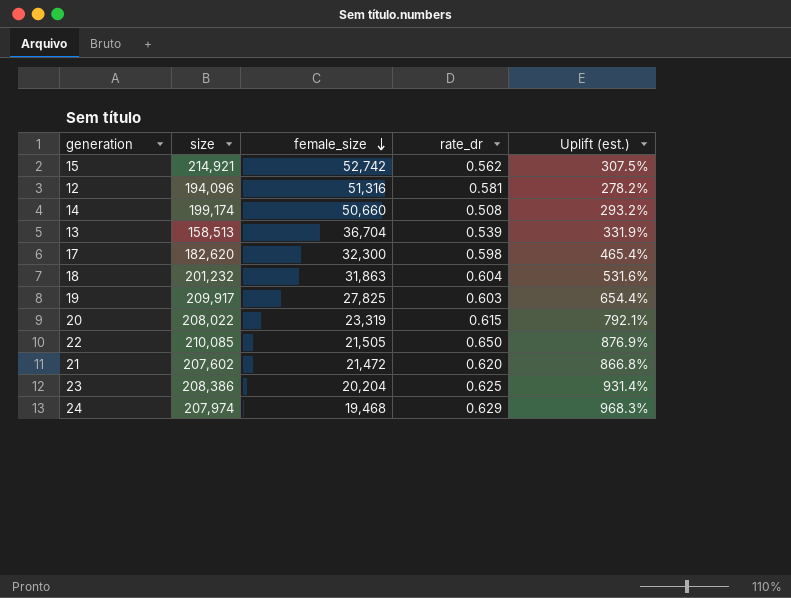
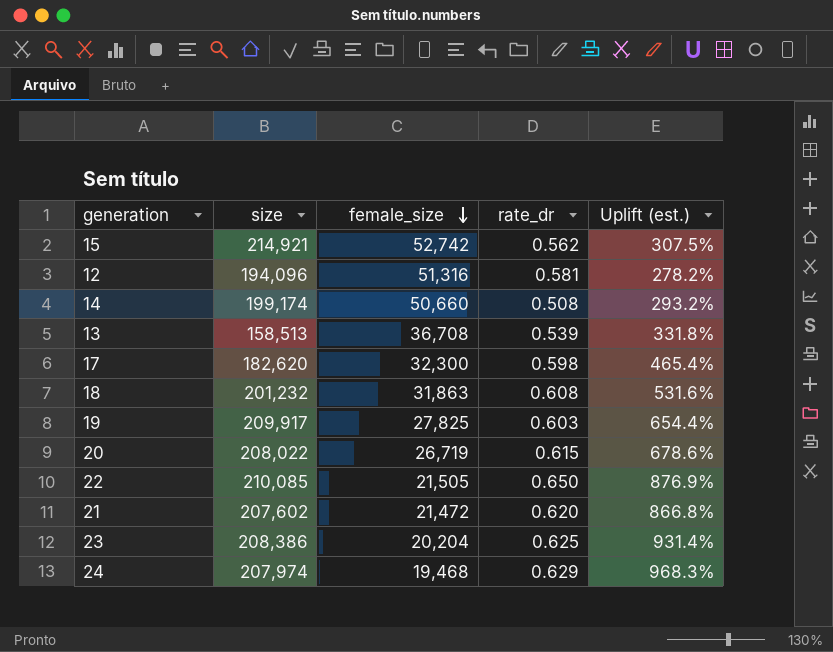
13 | female_size: 36,704 -> 36,708
13 | Uplift (est.): 331.9% -> 331.8%
18 | rate_dr: 0.604 -> 0.608
20 | female_size: 23,319 -> 26,719
20 | Uplift (est.): 792.1% -> 678.6%

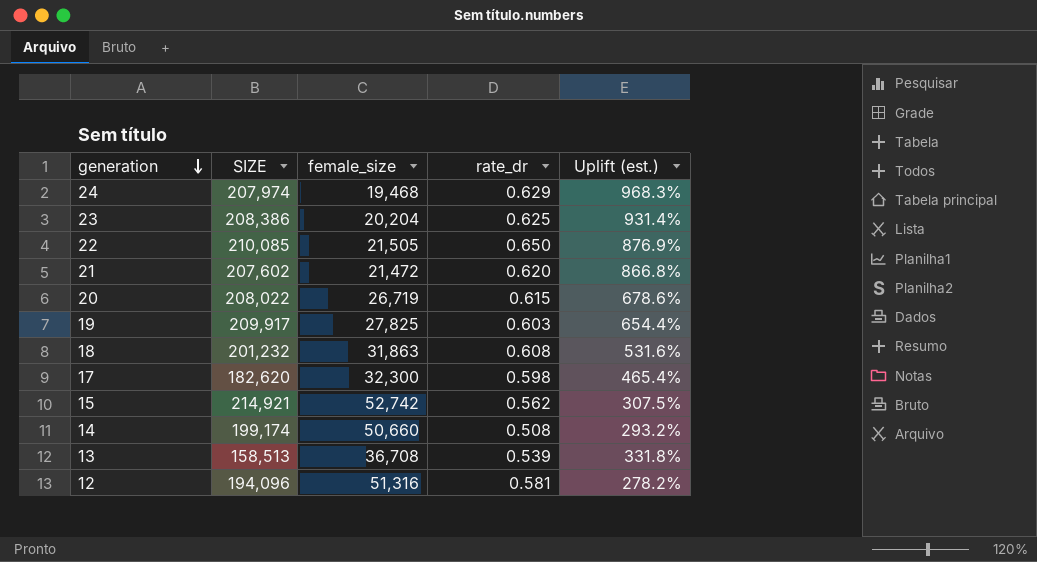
row order: female_size descending -> generation descending
column name: size -> SIZE

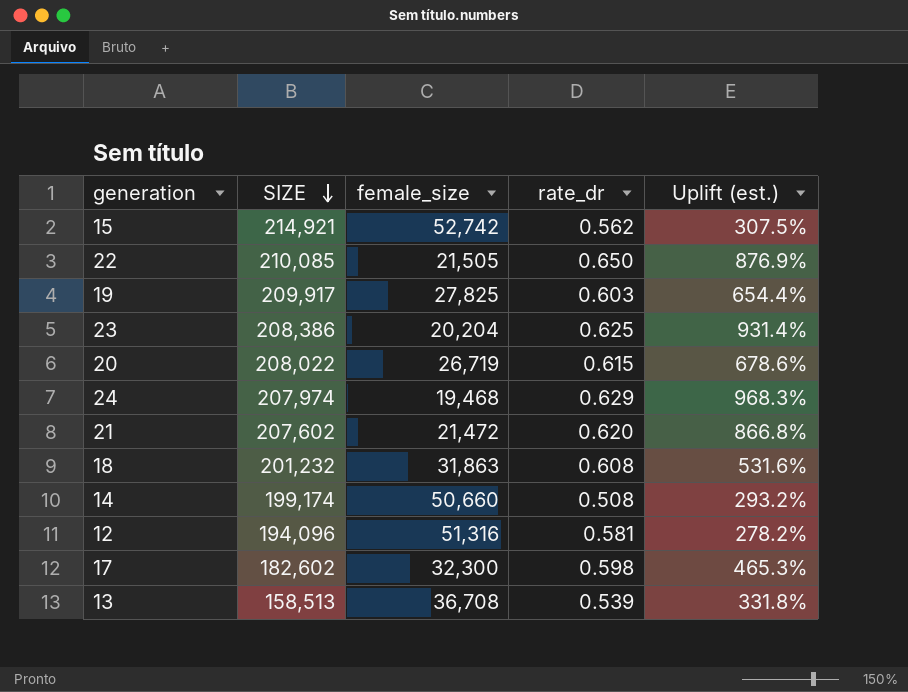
row order: generation descending -> SIZE descending
17 | SIZE: 182,620 -> 182,602
17 | Uplift (est.): 465.4% -> 465.3%

